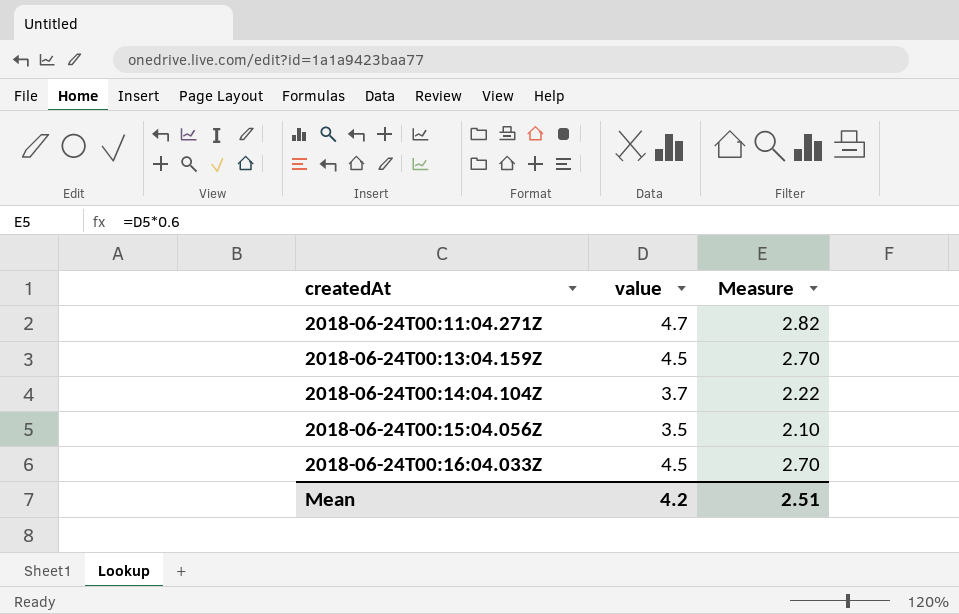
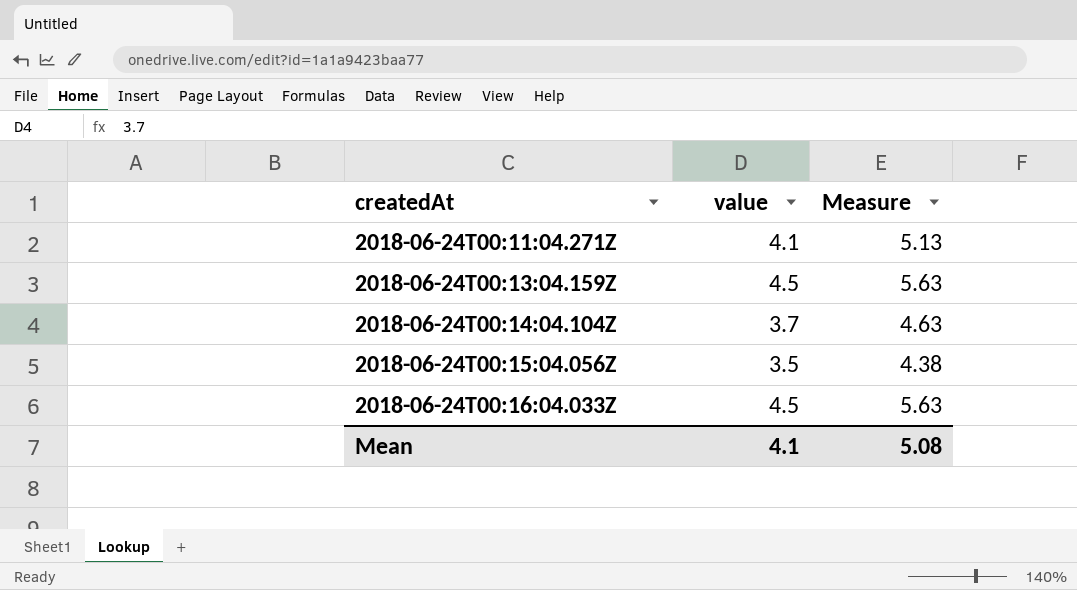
column Measure | formula: [value] * 0.6 -> [value] * 1.25
2018-06-24T00:11:04.271Z | value: 4.7 -> 4.1
Mean | value: 4.2 -> 4.1
Mean | Measure: 2.51 -> 5.08

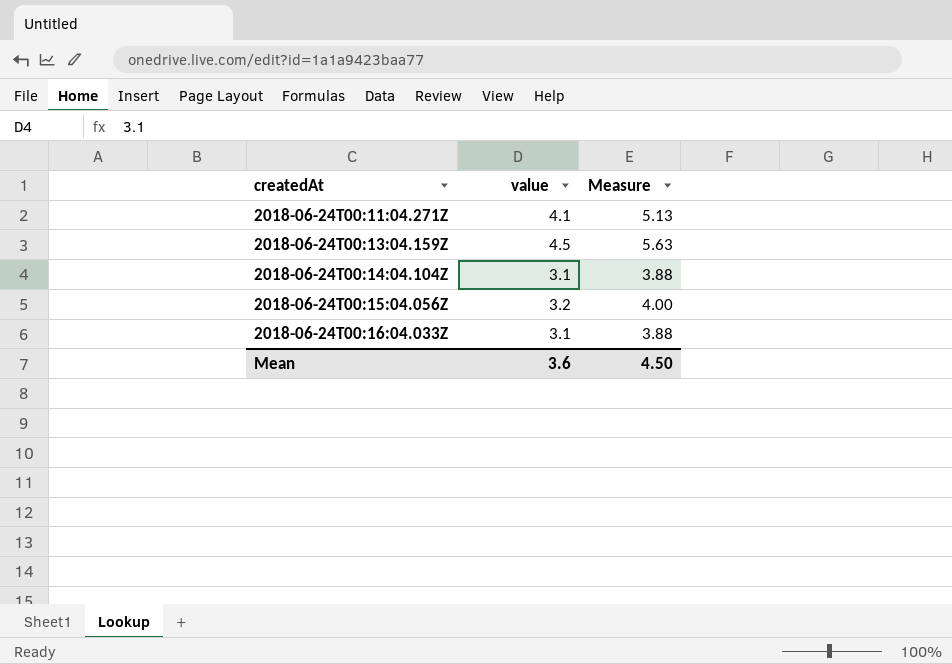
2018-06-24T00:14:04.104Z | value: 3.7 -> 3.1
2018-06-24T00:14:04.104Z | Measure: 4.63 -> 3.88
2018-06-24T00:15:04.056Z | value: 3.5 -> 3.2
2018-06-24T00:15:04.056Z | Measure: 4.38 -> 4.00
2018-06-24T00:16:04.033Z | value: 4.5 -> 3.1
2018-06-24T00:16:04.033Z | Measure: 5.63 -> 3.88
Mean | value: 4.1 -> 3.6
Mean | Measure: 5.08 -> 4.50

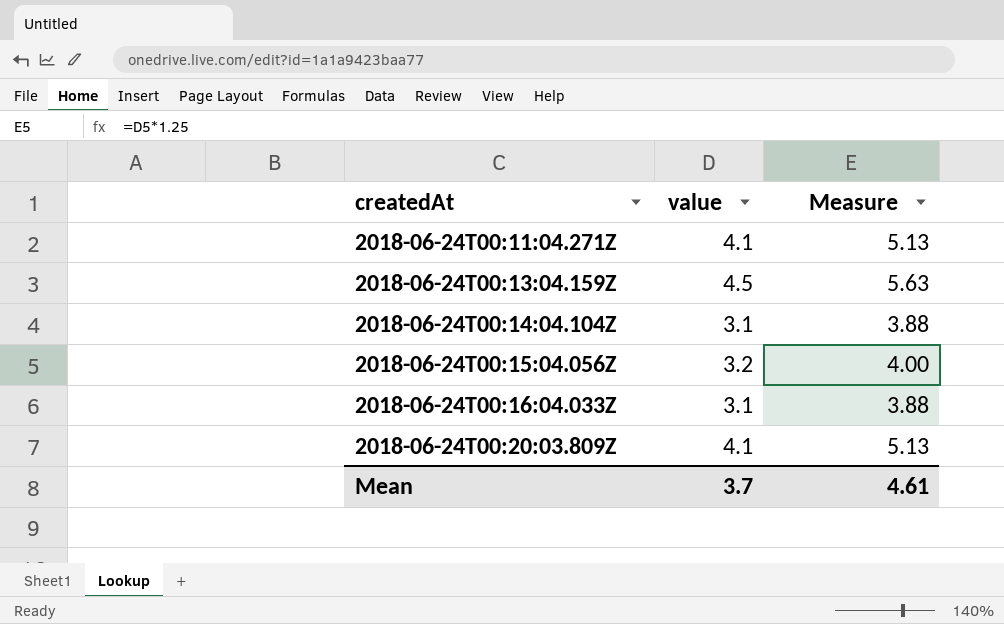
row 2018-06-24T00:20:03.809Z: none -> 4.1 | 5.13
Mean | value: 3.6 -> 3.7
Mean | Measure: 4.50 -> 4.61

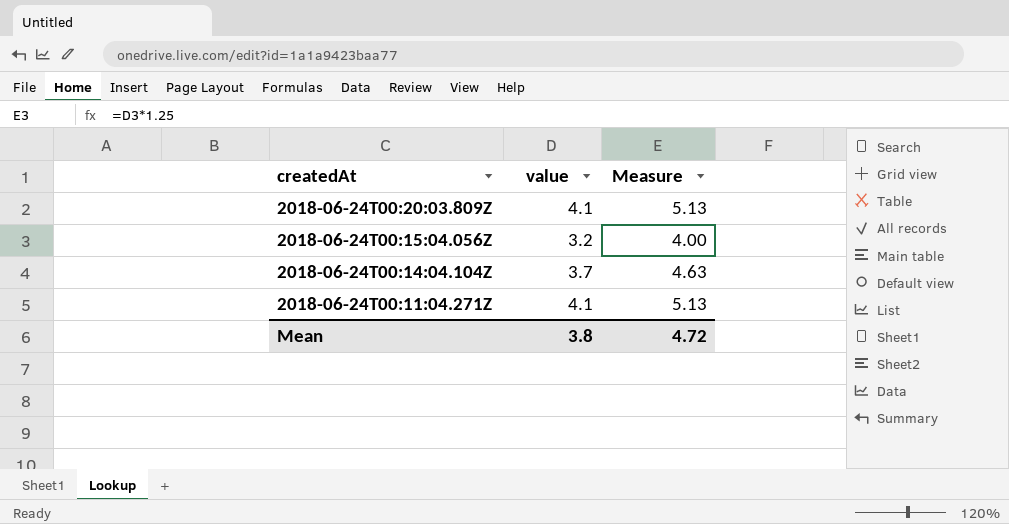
row order: createdAt ascending -> createdAt descending
row 2018-06-24T00:13:04.159Z: 4.5 | 5.63 -> none
row 2018-06-24T00:16:04.033Z: 3.1 | 3.88 -> none
2018-06-24T00:14:04.104Z | value: 3.1 -> 3.7
2018-06-24T00:14:04.104Z | Measure: 3.88 -> 4.63
Mean | value: 3.7 -> 3.8
Mean | Measure: 4.61 -> 4.72

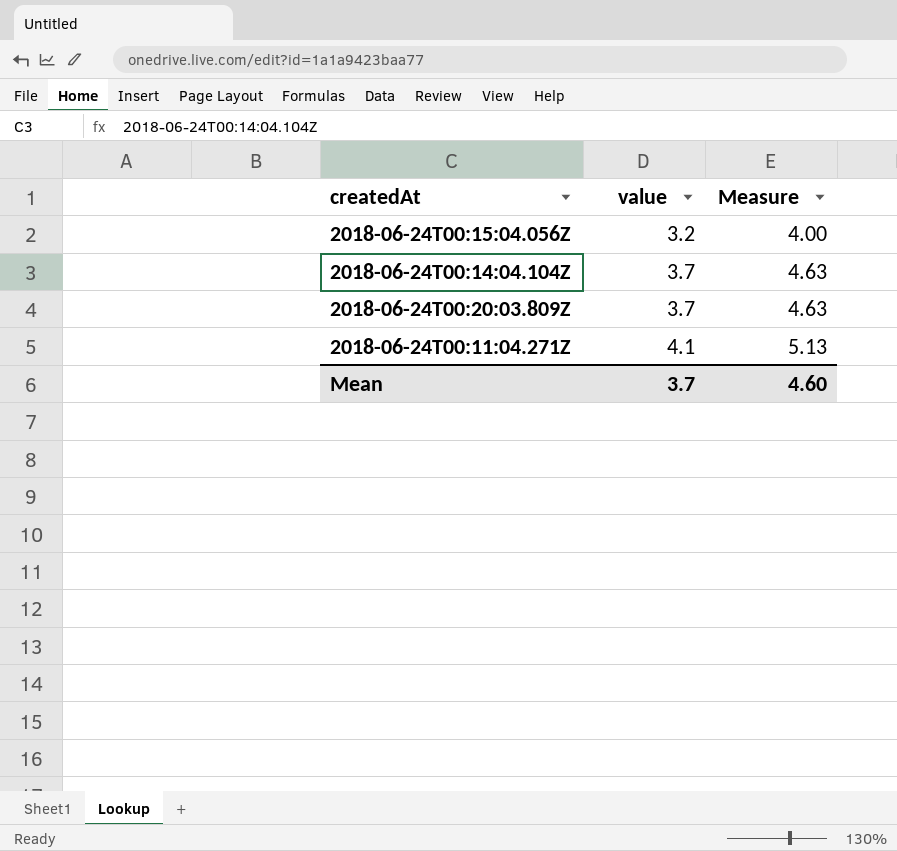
row order: createdAt descending -> value ascending
2018-06-24T00:20:03.809Z | value: 4.1 -> 3.7
2018-06-24T00:20:03.809Z | Measure: 5.13 -> 4.63
Mean | value: 3.8 -> 3.7
Mean | Measure: 4.72 -> 4.60

